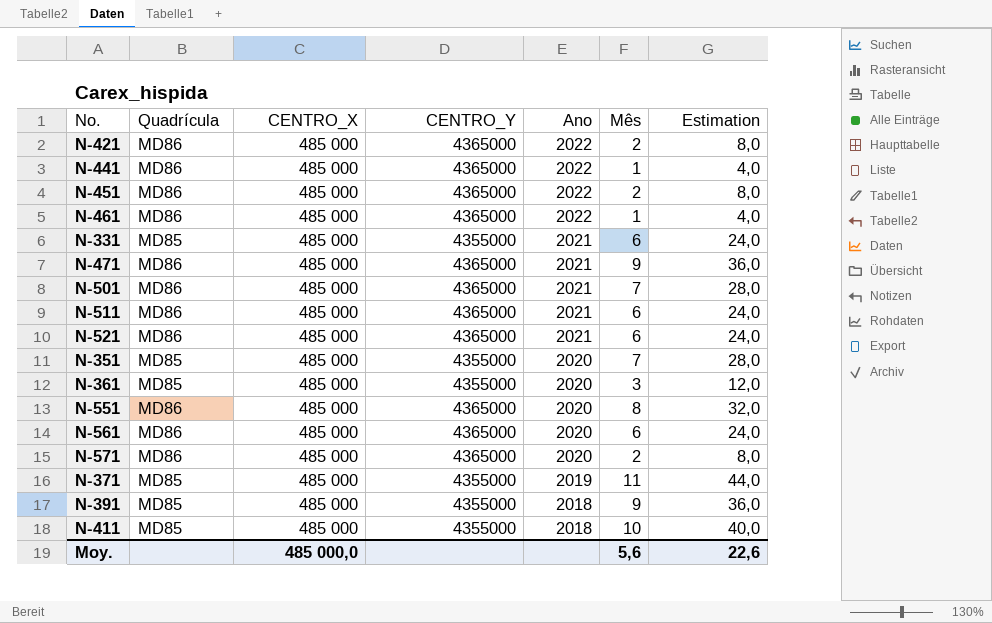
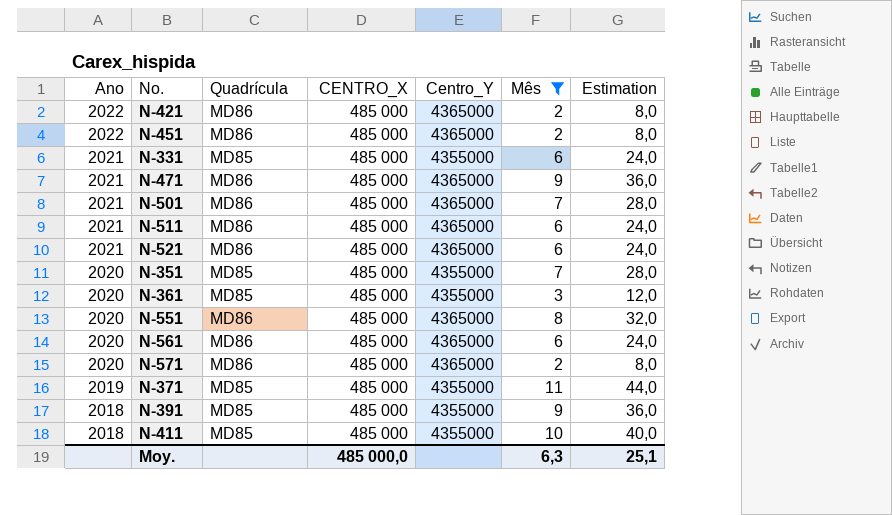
filter: none -> Mês != 1
column Ano | position: 5 -> 1
column name: CENTRO_Y -> Centro_Y
Moy. | Mês: 5,6 -> 6,3
Moy. | Estimation: 22,6 -> 25,1

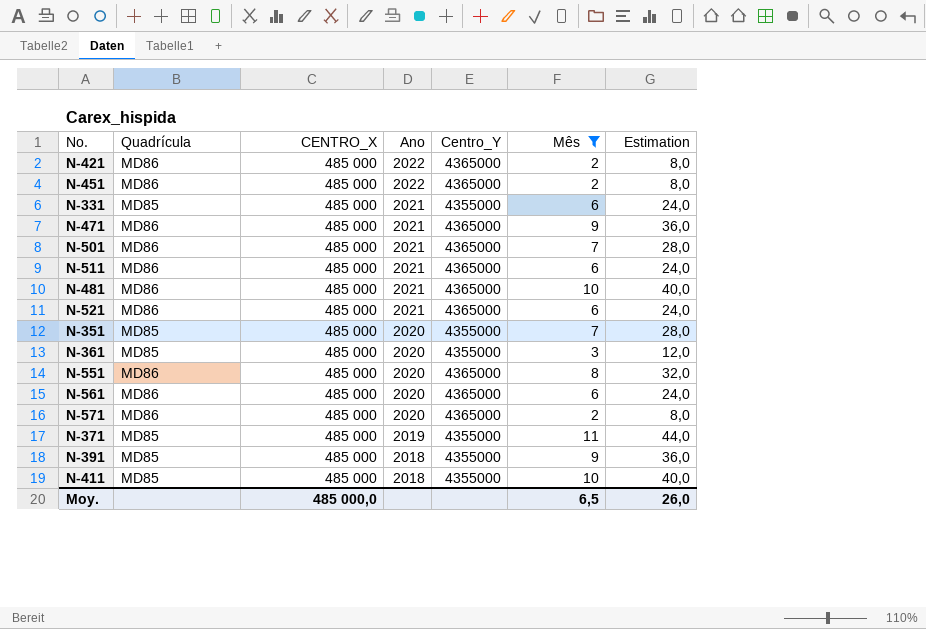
column Ano | position: 1 -> 4
row N-481: none -> MD86 | 485 000 | 2021 | 4365000 | 10 | 40,0
Moy. | Mês: 6,3 -> 6,5
Moy. | Estimation: 25,1 -> 26,0

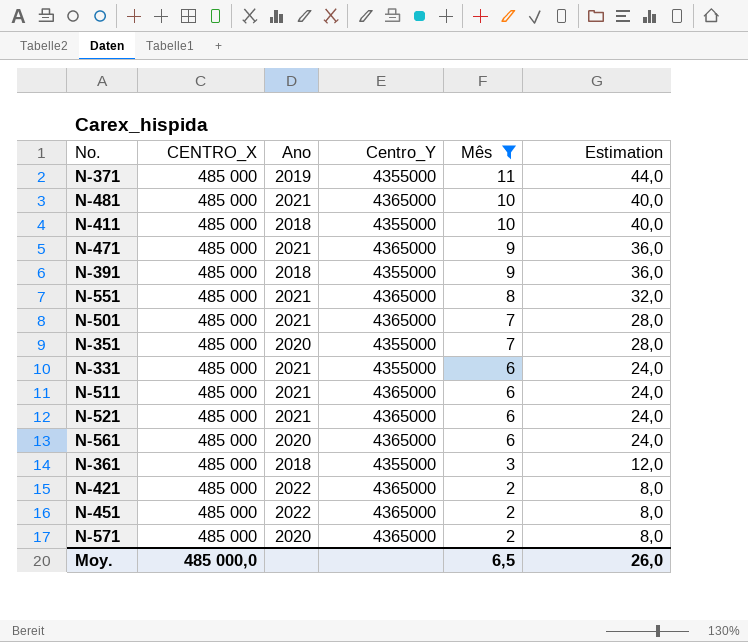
row order: Ano descending -> Mês descending
column Quadrícula | position: 2 -> none
N-551 | Ano: 2020 -> 2021
N-361 | Ano: 2020 -> 2018

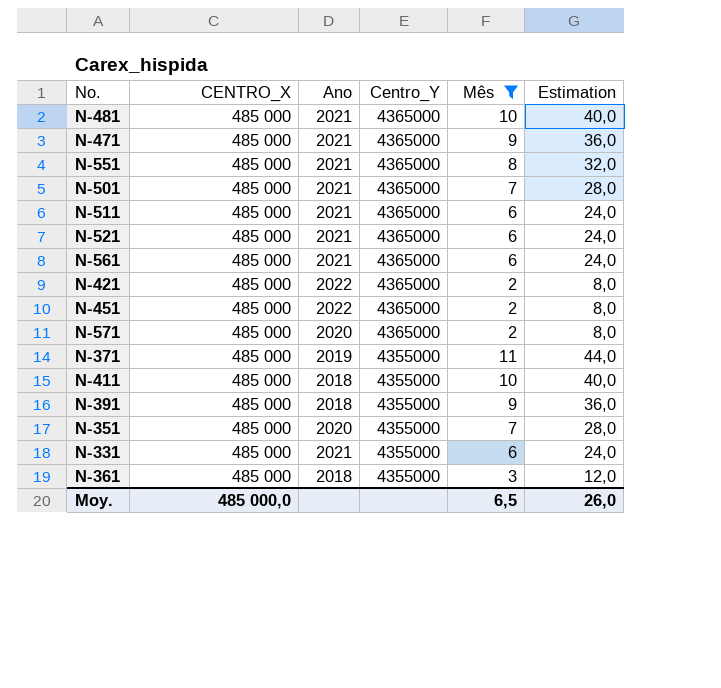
row order: Mês descending -> Centro_Y descending
N-561 | Ano: 2020 -> 2021

